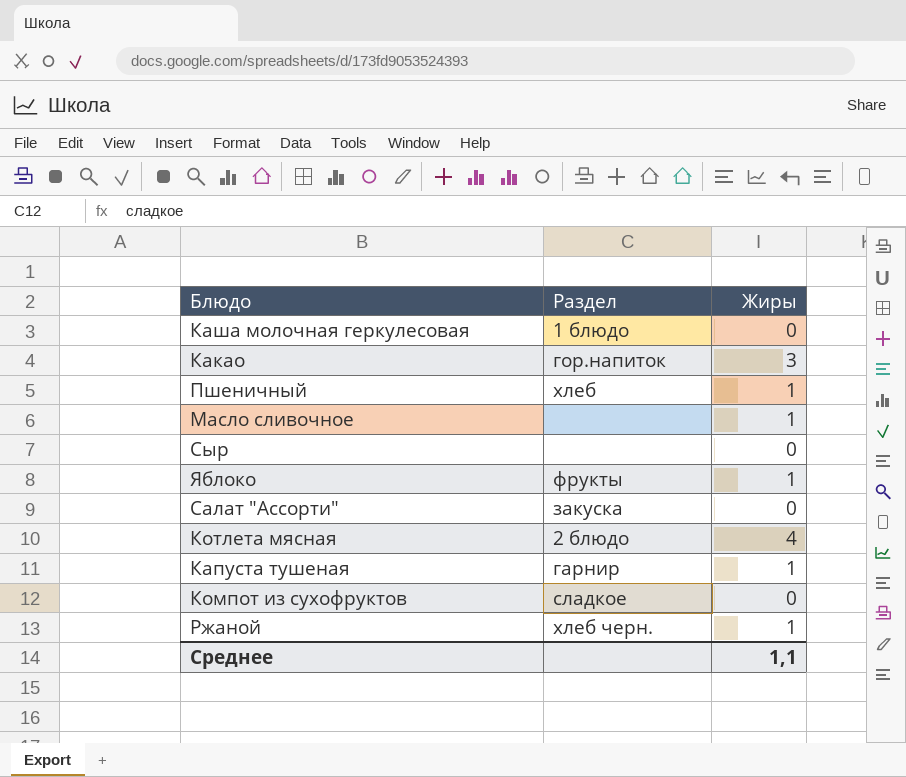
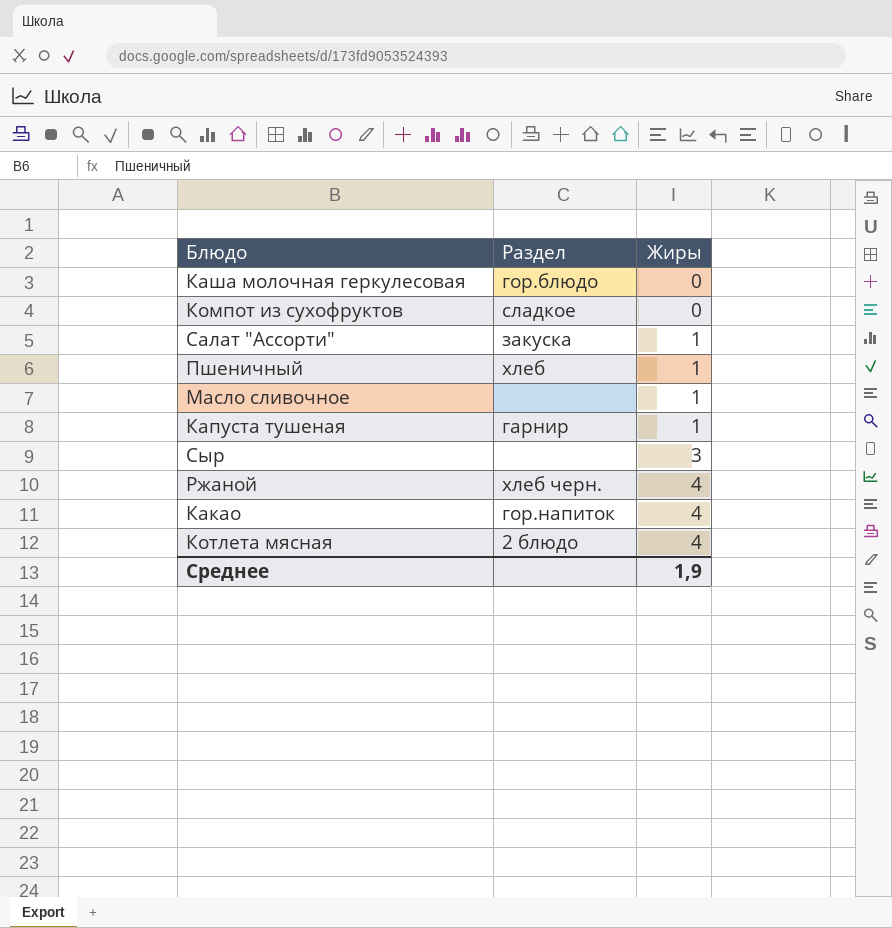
row order: none -> Жиры ascending
row Яблоко: фрукты | 1 -> none
Каша молочная геркулесовая | Раздел: 1 блюдо -> гор.блюдо
Салат "Ассорти" | Жиры: 0 -> 1
Сыр | Жиры: 0 -> 3
Ржаной | Жиры: 1 -> 4
Какао | Жиры: 3 -> 4
Среднее | Жиры: 1,1 -> 1,9

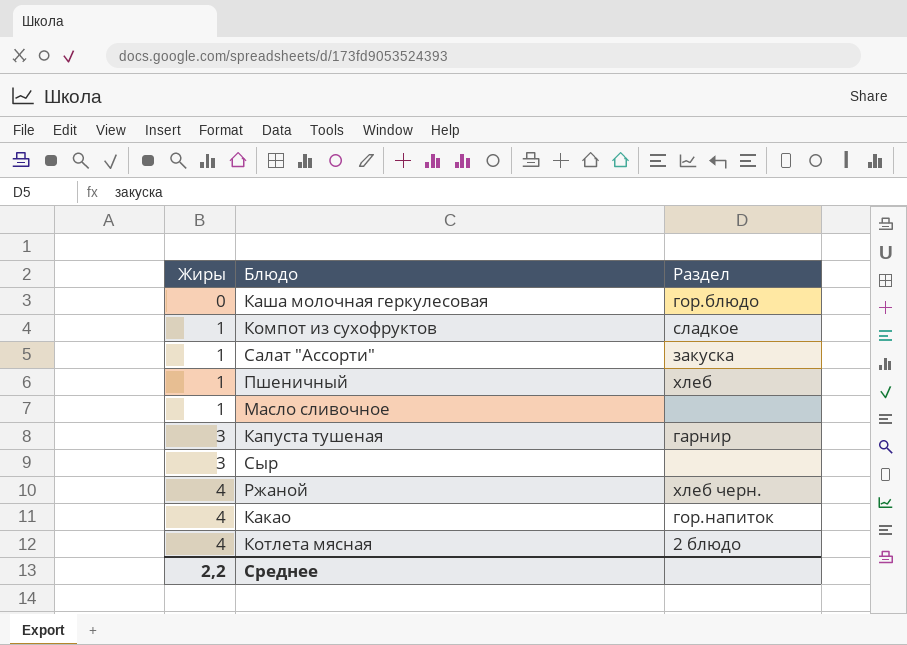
column Жиры | position: 3 -> 1
Компот из сухофруктов | Жиры: 0 -> 1
Капуста тушеная | Жиры: 1 -> 3
Среднее | Жиры: 1,9 -> 2,2

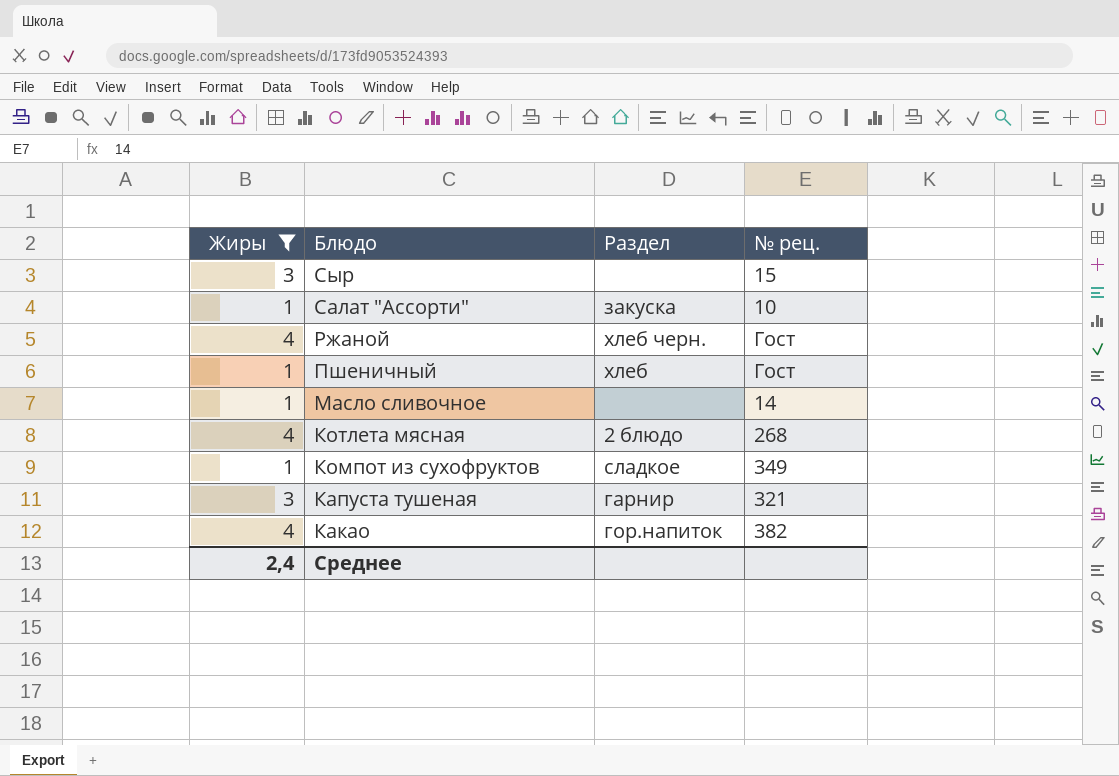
filter: none -> Жиры != 0
row order: Жиры ascending -> Блюдо descending
column № рец. | position: none -> 4
Среднее | Жиры: 2,2 -> 2,4

